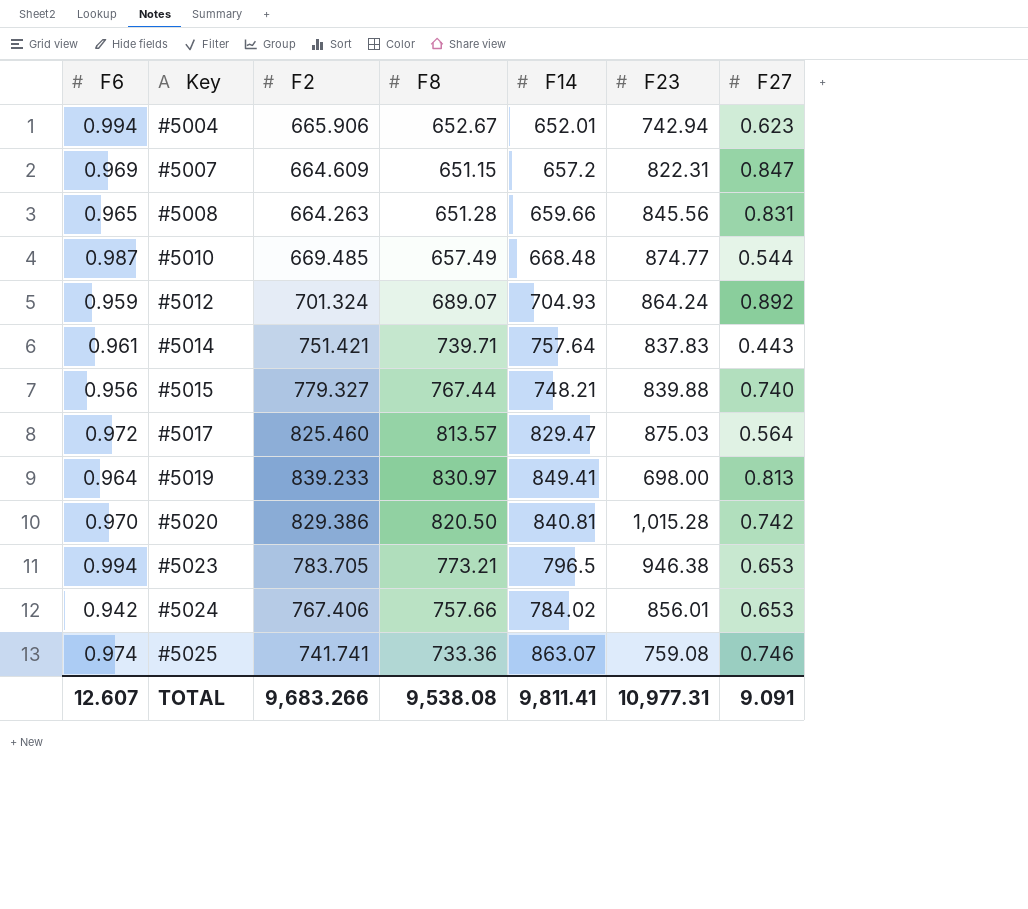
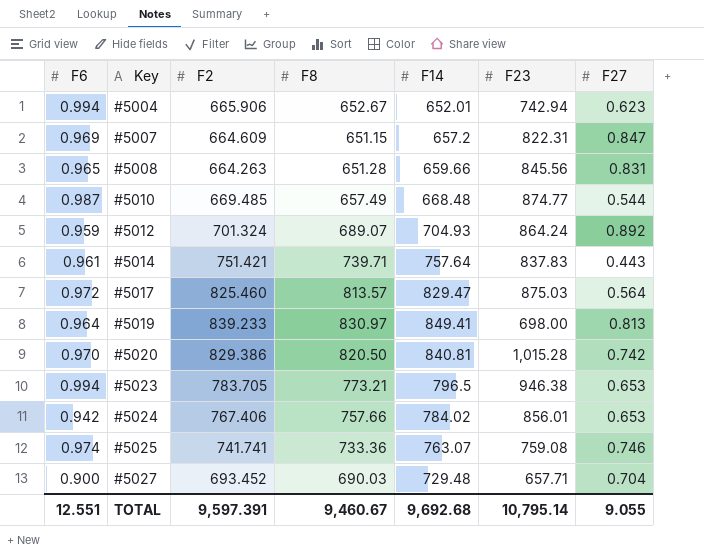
row #5015: 0.956 | 779.327 | 767.44 | 748.21 | 839.88 | 0.740 -> none
#5025 | F14: 863.07 -> 763.07
row #5027: none -> 0.900 | 693.452 | 690.03 | 729.48 | 657.71 | 0.704
TOTAL | F6: 12.607 -> 12.551
TOTAL | F2: 9,683.266 -> 9,597.391
TOTAL | F8: 9,538.08 -> 9,460.67
TOTAL | F14: 9,811.41 -> 9,692.68
TOTAL | F23: 10,977.31 -> 10,795.14
TOTAL | F27: 9.091 -> 9.055

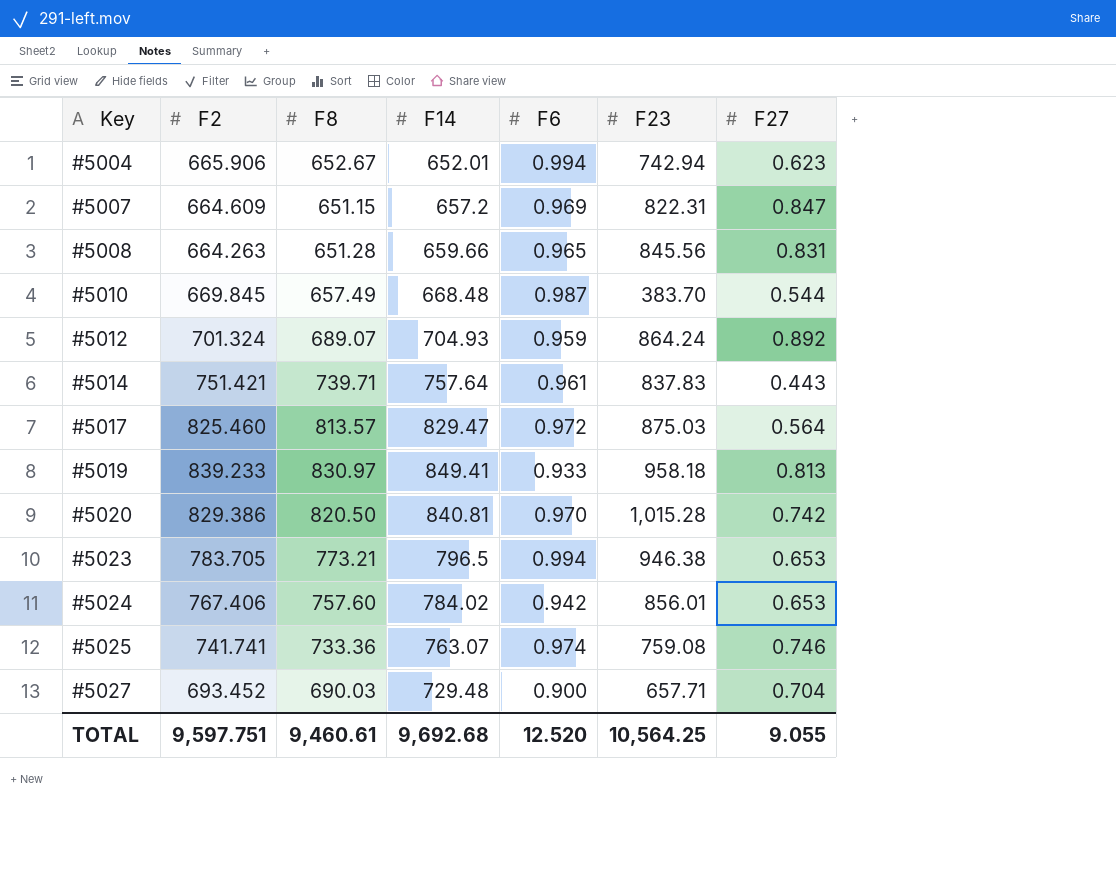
column F6 | position: 1 -> 5
#5010 | F2: 669.485 -> 669.845
#5010 | F23: 874.77 -> 383.70
#5019 | F6: 0.964 -> 0.933
#5019 | F23: 698.00 -> 958.18
#5024 | F8: 757.66 -> 757.60
TOTAL | F2: 9,597.391 -> 9,597.751
TOTAL | F8: 9,460.67 -> 9,460.61
TOTAL | F6: 12.551 -> 12.520
TOTAL | F23: 10,795.14 -> 10,564.25

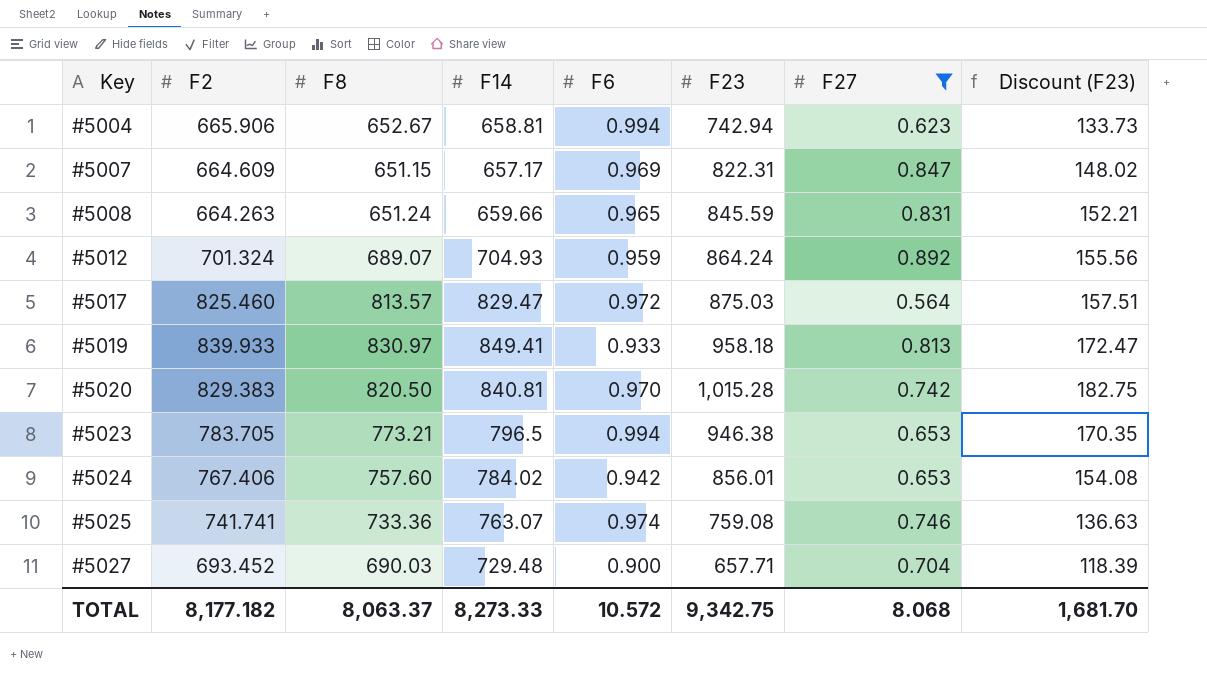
filter: none -> F27 >= 0.564
column Discount (F23) | formula: none -> [F23] * 0.18
#5004 | F14: 652.01 -> 658.81
#5007 | F14: 657.2 -> 657.17
#5008 | F8: 651.28 -> 651.24
#5008 | F23: 845.56 -> 845.59
#5019 | F2: 839.233 -> 839.933
#5020 | F2: 829.386 -> 829.383
TOTAL | F2: 9,597.751 -> 8,177.182
TOTAL | F8: 9,460.61 -> 8,063.37
TOTAL | F14: 9,692.68 -> 8,273.33
TOTAL | F6: 12.520 -> 10.572
TOTAL | F23: 10,564.25 -> 9,342.75
TOTAL | F27: 9.055 -> 8.068

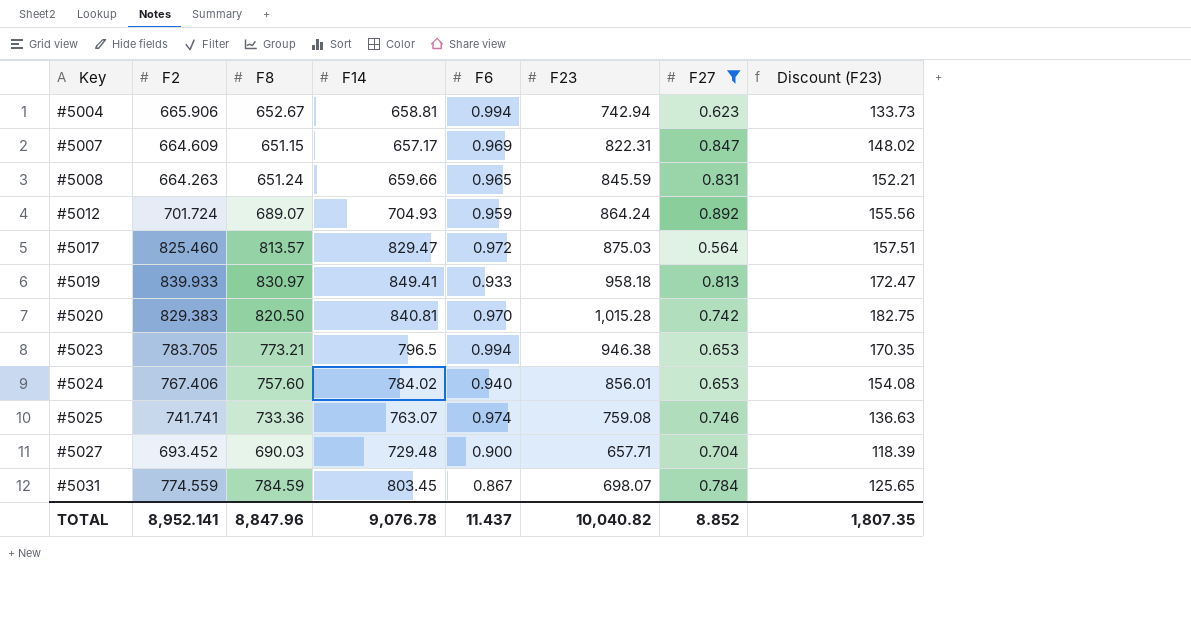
#5012 | F2: 701.324 -> 701.724
#5024 | F6: 0.942 -> 0.940
row #5031: none -> 774.559 | 784.59 | 803.45 | 0.867 | 698.07 | 0.784 | 125.65
TOTAL | F2: 8,177.182 -> 8,952.141
TOTAL | F8: 8,063.37 -> 8,847.96
TOTAL | F14: 8,273.33 -> 9,076.78
TOTAL | F6: 10.572 -> 11.437
TOTAL | F23: 9,342.75 -> 10,040.82
TOTAL | F27: 8.068 -> 8.852
TOTAL | Discount (F23): 1,681.70 -> 1,807.35

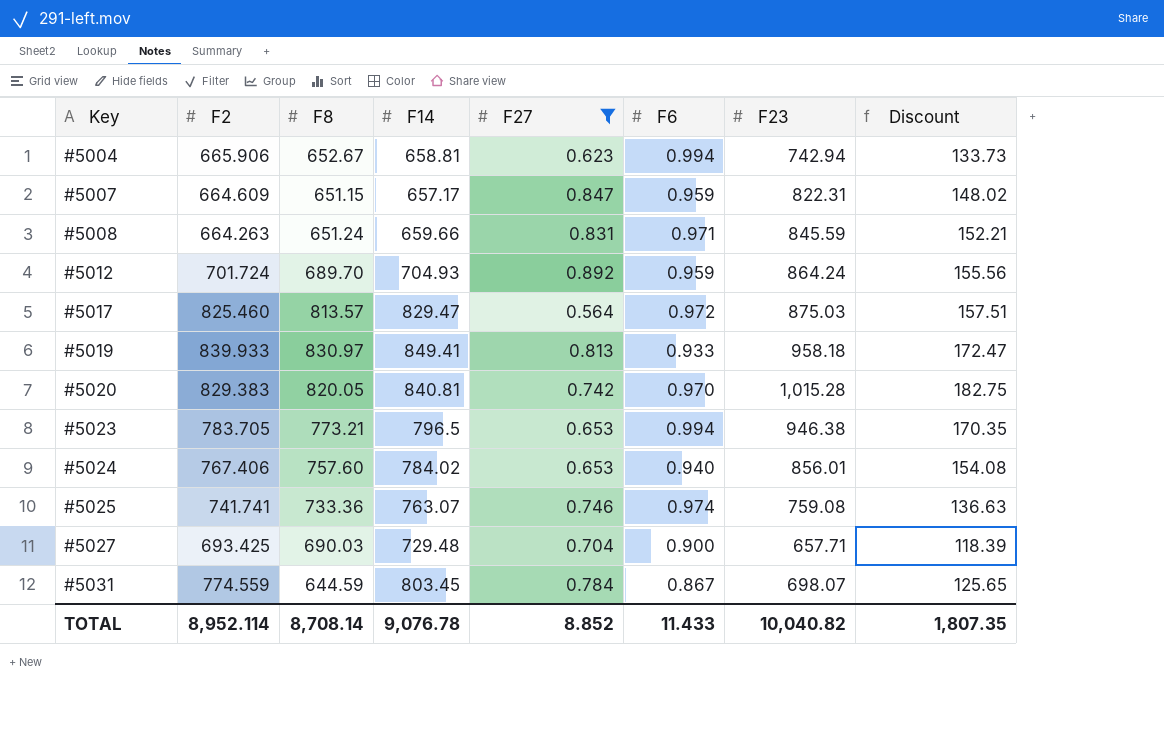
column F27 | position: 7 -> 5
column name: Discount (F23) -> Discount
#5007 | F6: 0.969 -> 0.959
#5008 | F6: 0.965 -> 0.971
#5012 | F8: 689.07 -> 689.70
#5020 | F8: 820.50 -> 820.05
#5027 | F2: 693.452 -> 693.425
#5031 | F8: 784.59 -> 644.59
TOTAL | F2: 8,952.141 -> 8,952.114
TOTAL | F8: 8,847.96 -> 8,708.14
TOTAL | F6: 11.437 -> 11.433

